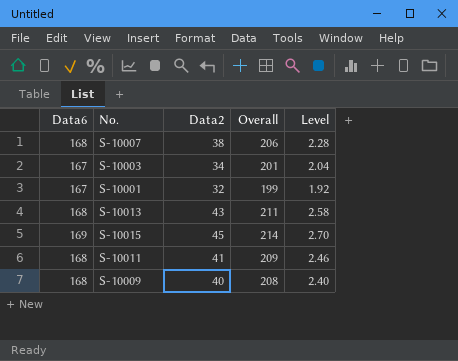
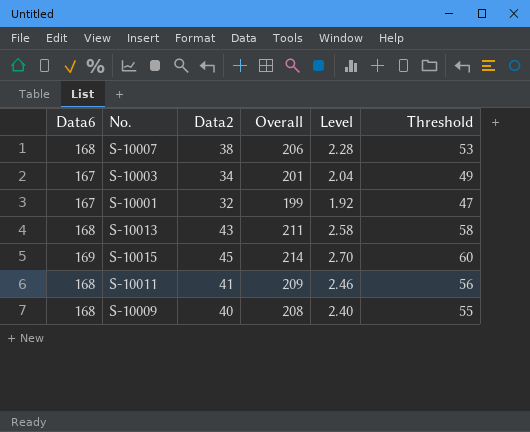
column Threshold | formula: none -> [Data2] + 15

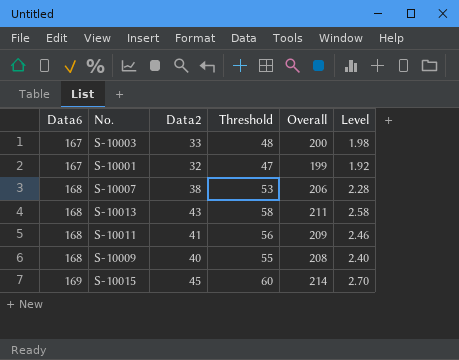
row order: none -> Data6 ascending
column Threshold | position: 6 -> 4
S-10003 | Data2: 34 -> 33
S-10003 | Threshold: 49 -> 48
S-10003 | Overall: 201 -> 200
S-10003 | Level: 2.04 -> 1.98

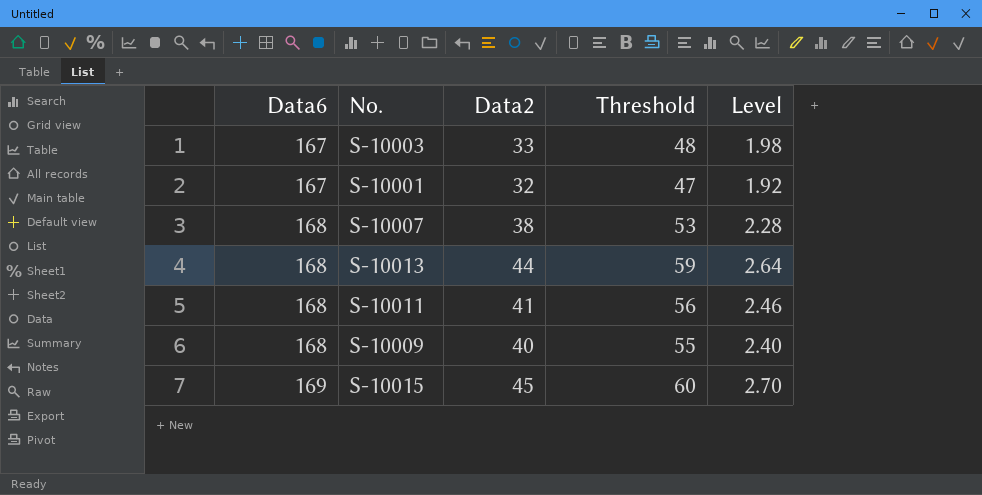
column Overall | formula: [Data6] + [Data2] -> none
S-10013 | Data2: 43 -> 44
S-10013 | Threshold: 58 -> 59
S-10013 | Level: 2.58 -> 2.64

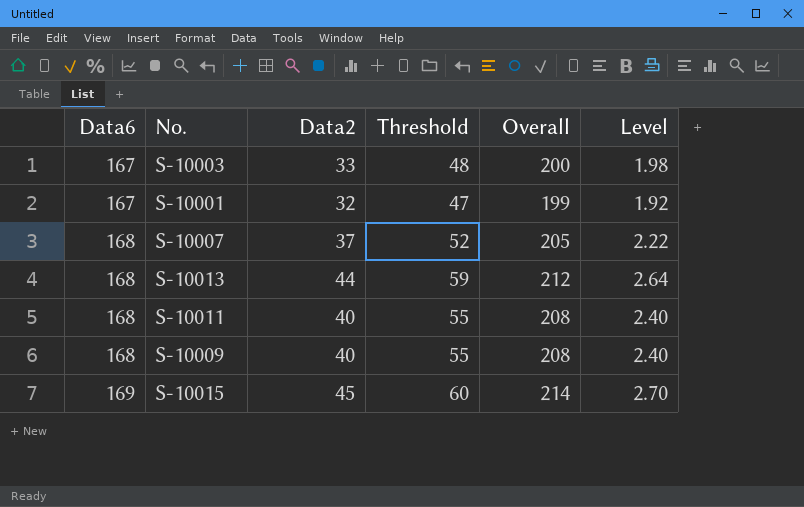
column Overall | formula: none -> [Data6] + [Data2]
S-10007 | Data2: 38 -> 37
S-10007 | Threshold: 53 -> 52
S-10007 | Level: 2.28 -> 2.22
S-10011 | Data2: 41 -> 40
S-10011 | Threshold: 56 -> 55
S-10011 | Level: 2.46 -> 2.40

